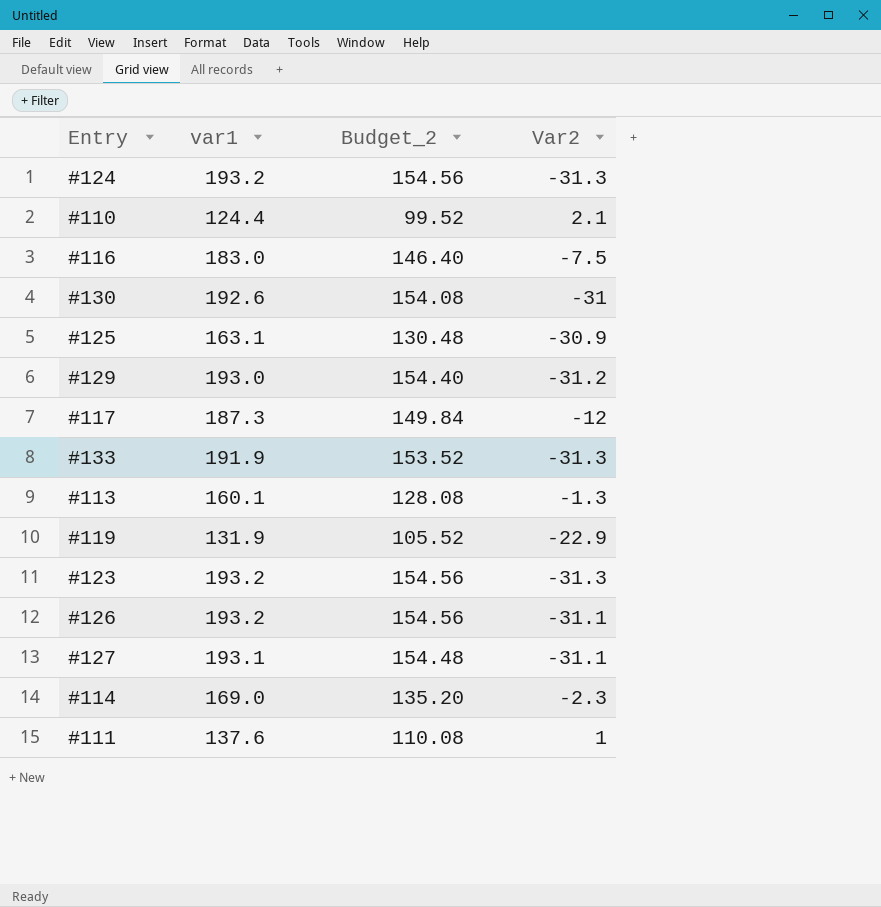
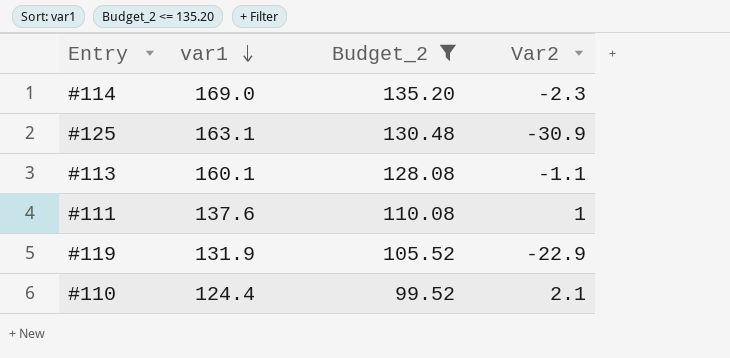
filter: none -> Budget_2 <= 135.20
row order: none -> var1 descending
#113 | Var2: -1.3 -> -1.1

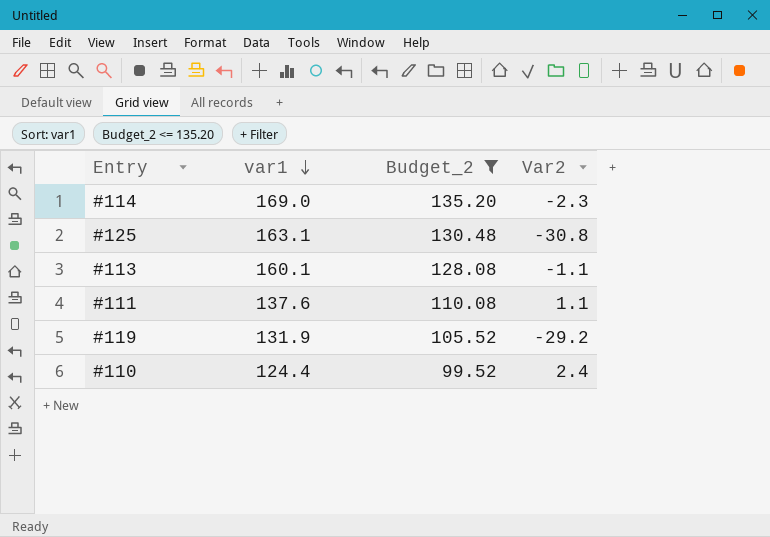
#125 | Var2: -30.9 -> -30.8
#111 | Var2: 1 -> 1.1
#119 | Var2: -22.9 -> -29.2
#110 | Var2: 2.1 -> 2.4

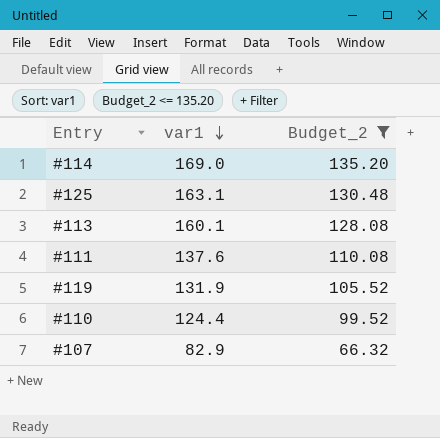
column Var2 | position: 4 -> none
row #107: none -> 82.9 | 66.32

